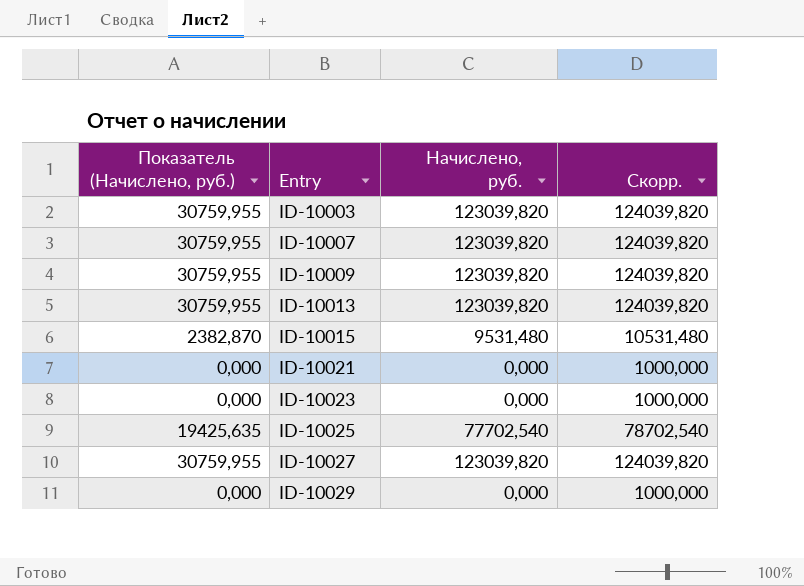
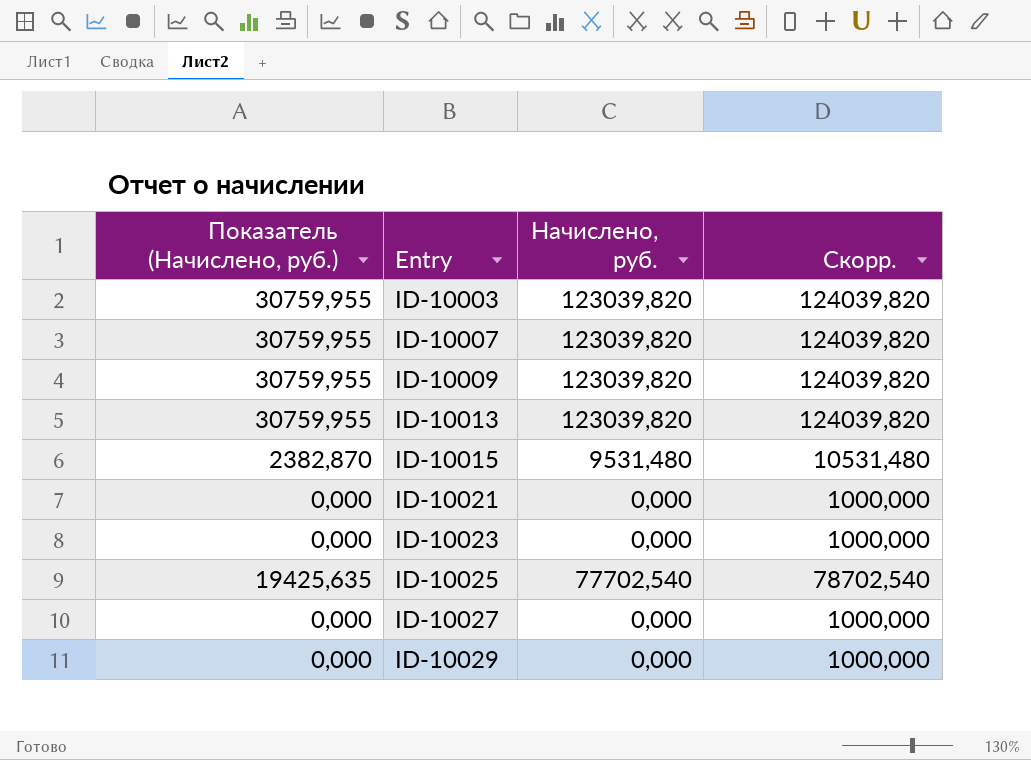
ID-10027 | Показатель (Начислено, руб.): 30759,955 -> 0,000
ID-10027 | Начислено, руб.: 123039,820 -> 0,000
ID-10027 | Скорр.: 124039,820 -> 1000,000

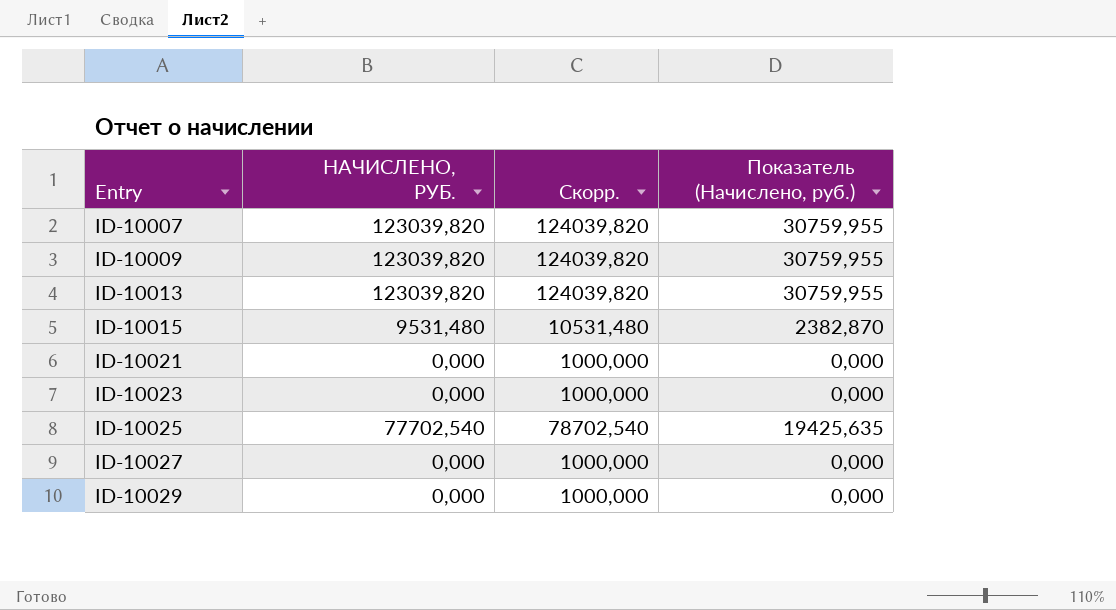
column name: Начислено, руб. -> НАЧИСЛЕНО, РУБ.
column Показатель (Начислено, руб.) | position: 1 -> 4
row ID-10003: 30759,955 | 123039,820 | 124039,820 -> none

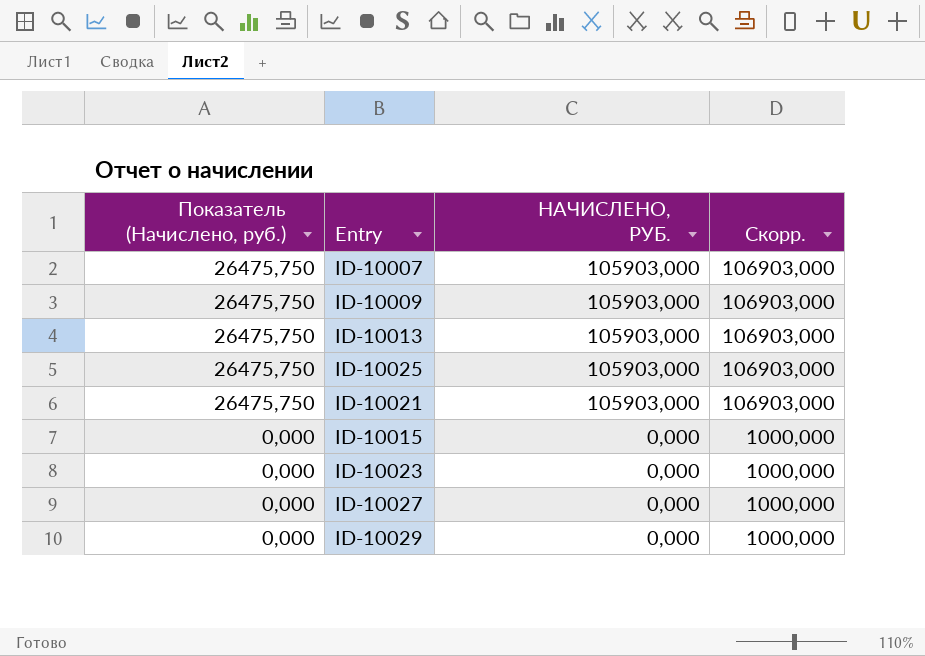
row order: Entry ascending -> Показатель (Начислено, руб.) descending
column Показатель (Начислено, руб.) | position: 4 -> 1
ID-10007 | Показатель (Начислено, руб.): 30759,955 -> 26475,750
ID-10007 | НАЧИСЛЕНО, РУБ.: 123039,820 -> 105903,000
ID-10007 | Скорр.: 124039,820 -> 106903,000
ID-10009 | Показатель (Начислено, руб.): 30759,955 -> 26475,750
ID-10009 | НАЧИСЛЕНО, РУБ.: 123039,820 -> 105903,000
ID-10009 | Скорр.: 124039,820 -> 106903,000
ID-10013 | Показатель (Начислено, руб.): 30759,955 -> 26475,750
ID-10013 | НАЧИСЛЕНО, РУБ.: 123039,820 -> 105903,000
ID-10013 | Скорр.: 124039,820 -> 106903,000
ID-10025 | Показатель (Начислено, руб.): 19425,635 -> 26475,750
ID-10025 | НАЧИСЛЕНО, РУБ.: 77702,540 -> 105903,000
ID-10025 | Скорр.: 78702,540 -> 106903,000
ID-10021 | Показатель (Начислено, руб.): 0,000 -> 26475,750
ID-10021 | НАЧИСЛЕНО, РУБ.: 0,000 -> 105903,000
ID-10021 | Скорр.: 1000,000 -> 106903,000
ID-10015 | Показатель (Начислено, руб.): 2382,870 -> 0,000
ID-10015 | НАЧИСЛЕНО, РУБ.: 9531,480 -> 0,000
ID-10015 | Скорр.: 10531,480 -> 1000,000

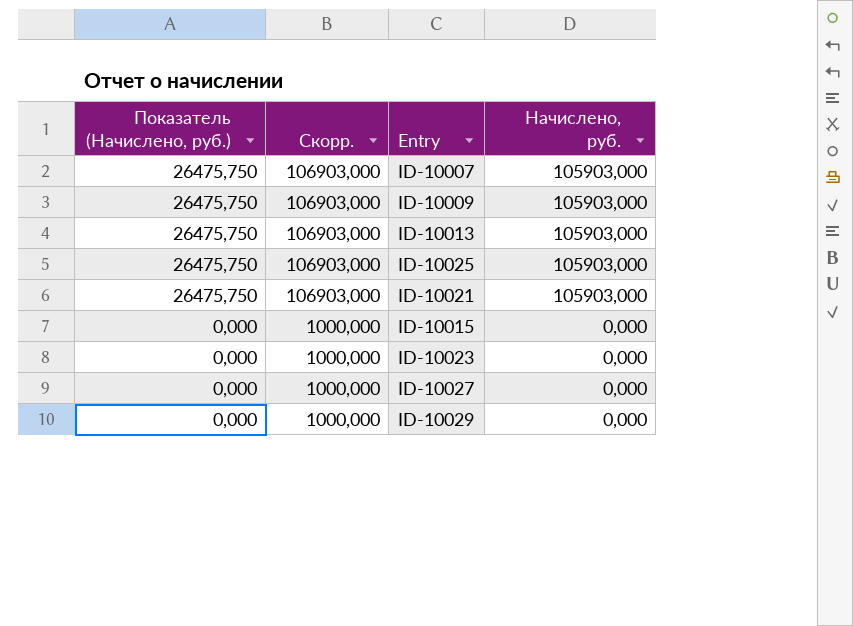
column Скорр. | position: 4 -> 2
column name: НАЧИСЛЕНО, РУБ. -> Начислено, руб.

